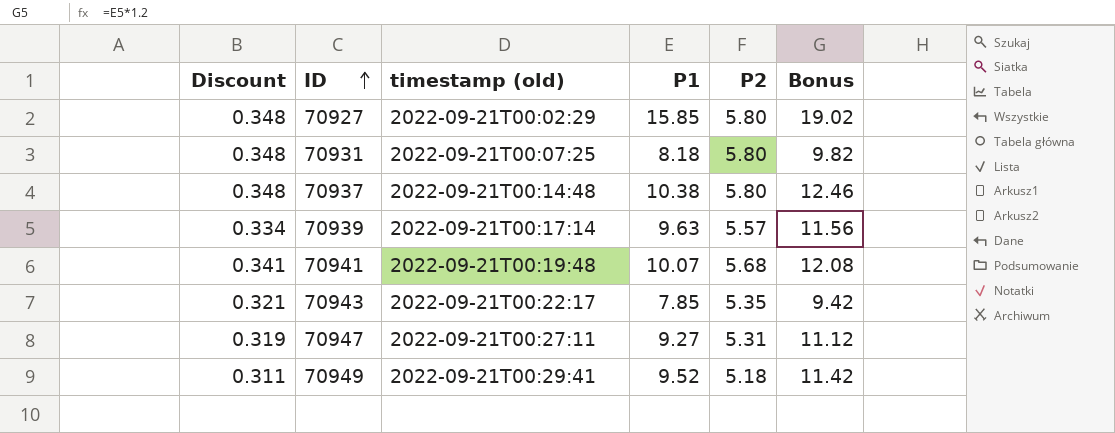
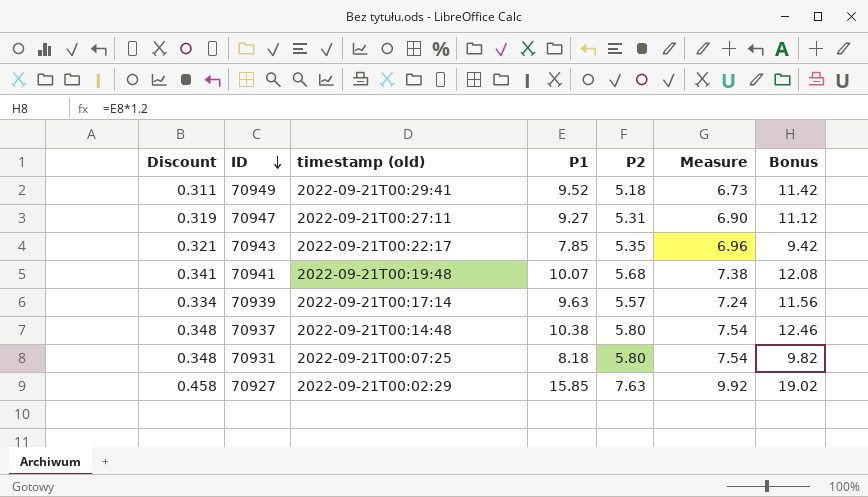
row order: ID ascending -> ID descending
column Measure | formula: none -> [P2] * 1.3
70927 | Discount: 0.348 -> 0.458
70927 | P2: 5.80 -> 7.63

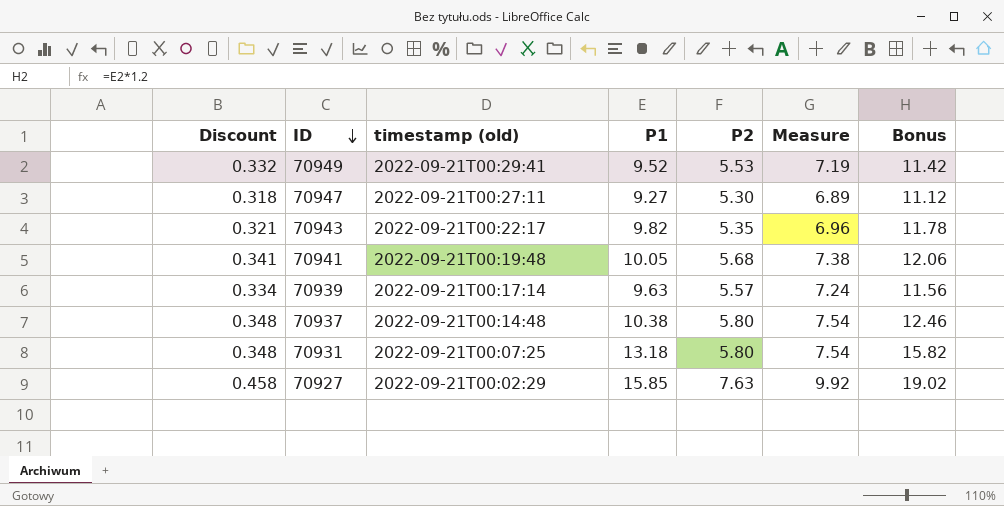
70949 | Discount: 0.311 -> 0.332
70949 | P2: 5.18 -> 5.53
70949 | Measure: 6.73 -> 7.19
70947 | Discount: 0.319 -> 0.318
70947 | P2: 5.31 -> 5.30
70947 | Measure: 6.90 -> 6.89
70943 | P1: 7.85 -> 9.82
70943 | Bonus: 9.42 -> 11.78
70941 | P1: 10.07 -> 10.05
70941 | Bonus: 12.08 -> 12.06
70931 | P1: 8.18 -> 13.18
70931 | Bonus: 9.82 -> 15.82

